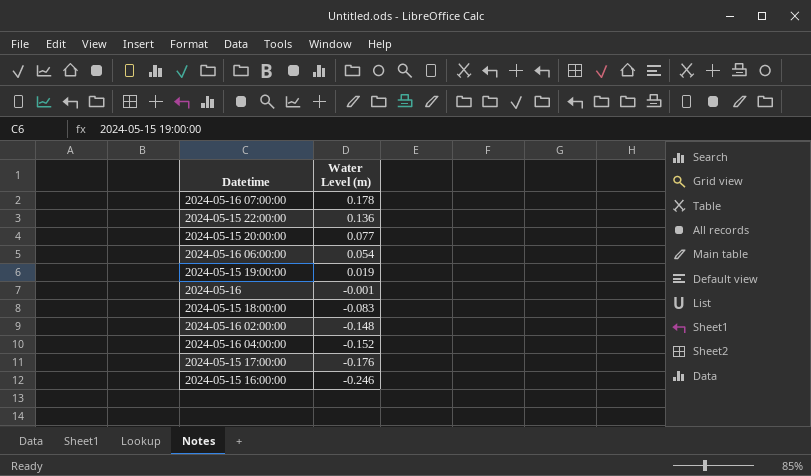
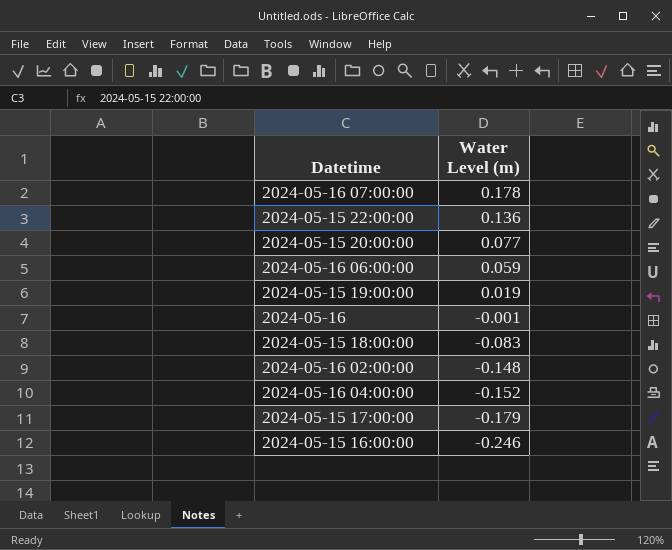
2024-05-16 06:00:00 | Water Level (m): 0.054 -> 0.059
2024-05-15 17:00:00 | Water Level (m): -0.176 -> -0.179

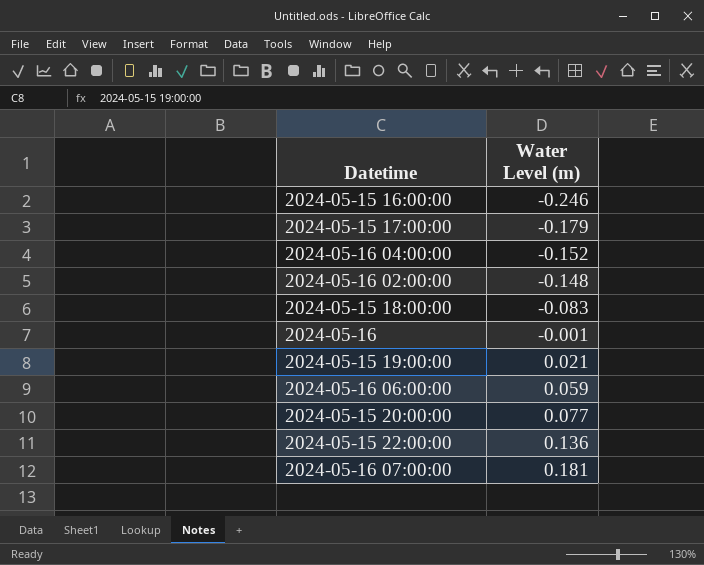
row order: Water Level (m) descending -> Water Level (m) ascending
2024-05-15 19:00:00 | Water Level (m): 0.019 -> 0.021
2024-05-16 07:00:00 | Water Level (m): 0.178 -> 0.181

